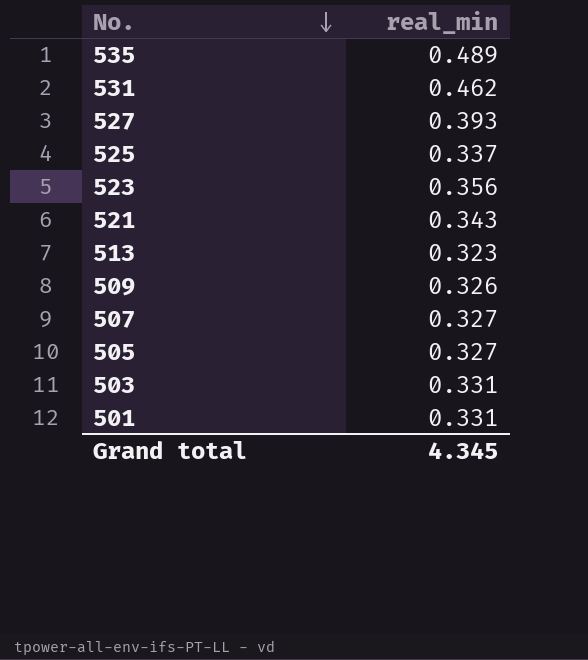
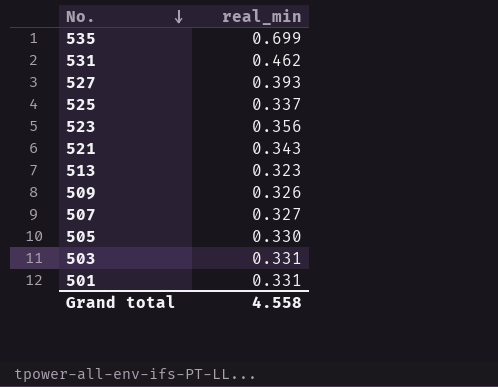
535 | real_min: 0.489 -> 0.699
505 | real_min: 0.327 -> 0.330
Grand total | real_min: 4.345 -> 4.558

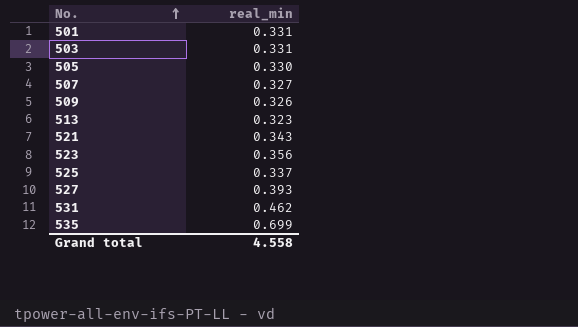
row order: No. descending -> No. ascending

